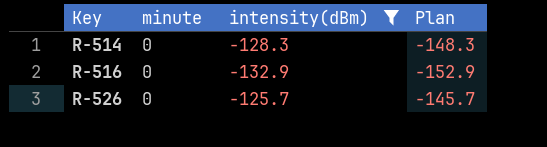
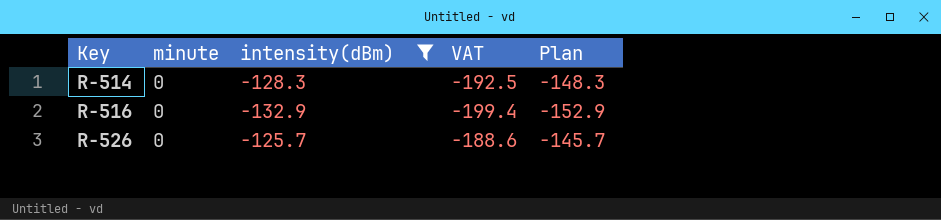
column VAT | formula: none -> [intensity(dBm)] * 1.5

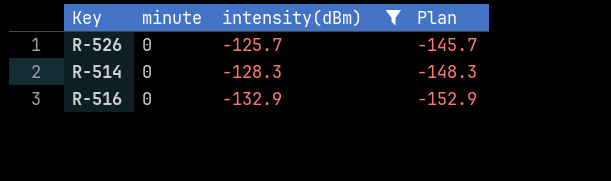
row order: Key ascending -> intensity(dBm) descending
column VAT | formula: [intensity(dBm)] * 1.5 -> none

